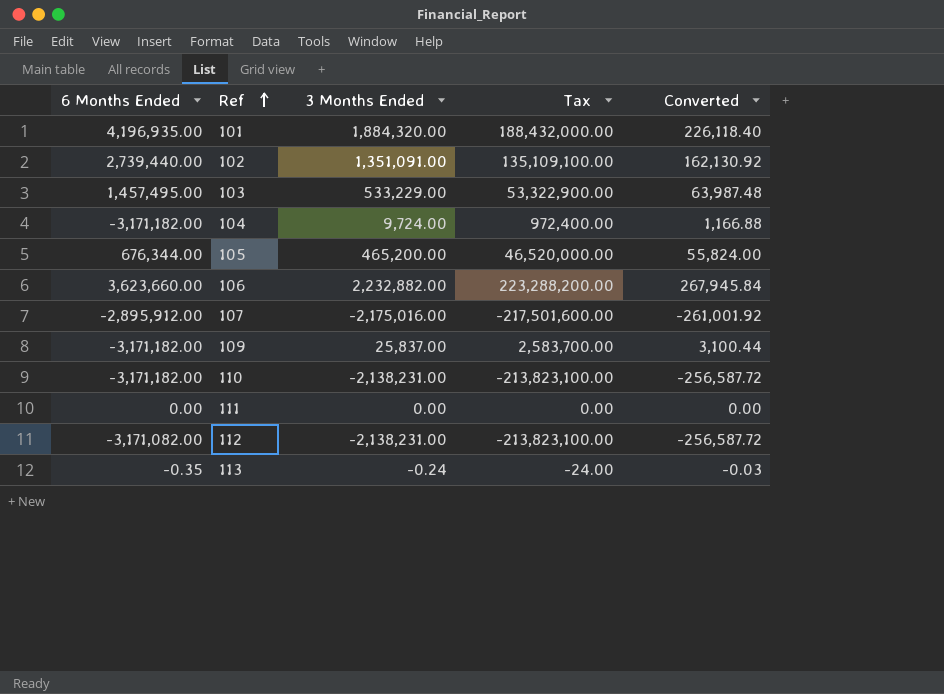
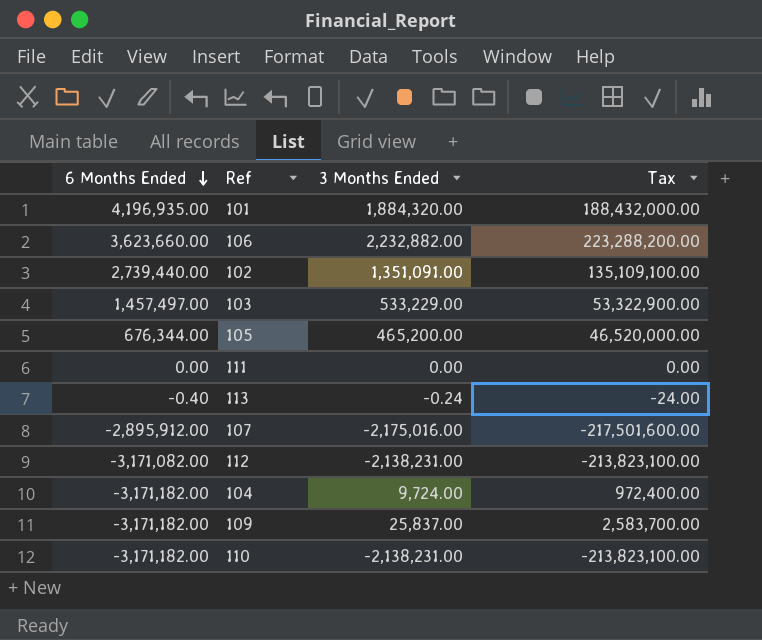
row order: Ref ascending -> 6 Months Ended descending
column Converted | formula: [3 Months Ended] * 0.12 -> none
103 | 6 Months Ended: 1,457,495.00 -> 1,457,497.00
113 | 6 Months Ended: -0.35 -> -0.40

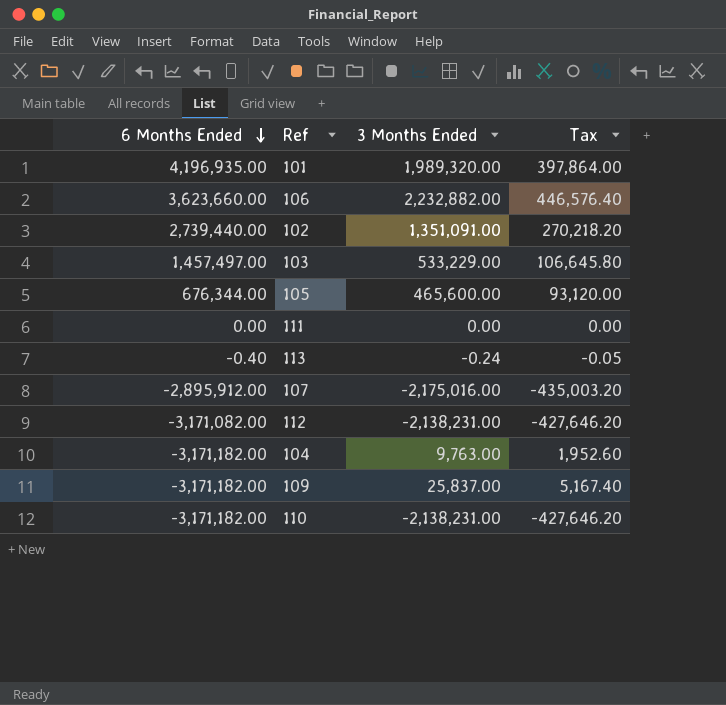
column Tax | formula: [3 Months Ended] * 100 -> [3 Months Ended] * 0.2
101 | 3 Months Ended: 1,884,320.00 -> 1,989,320.00
105 | 3 Months Ended: 465,200.00 -> 465,600.00
104 | 3 Months Ended: 9,724.00 -> 9,763.00

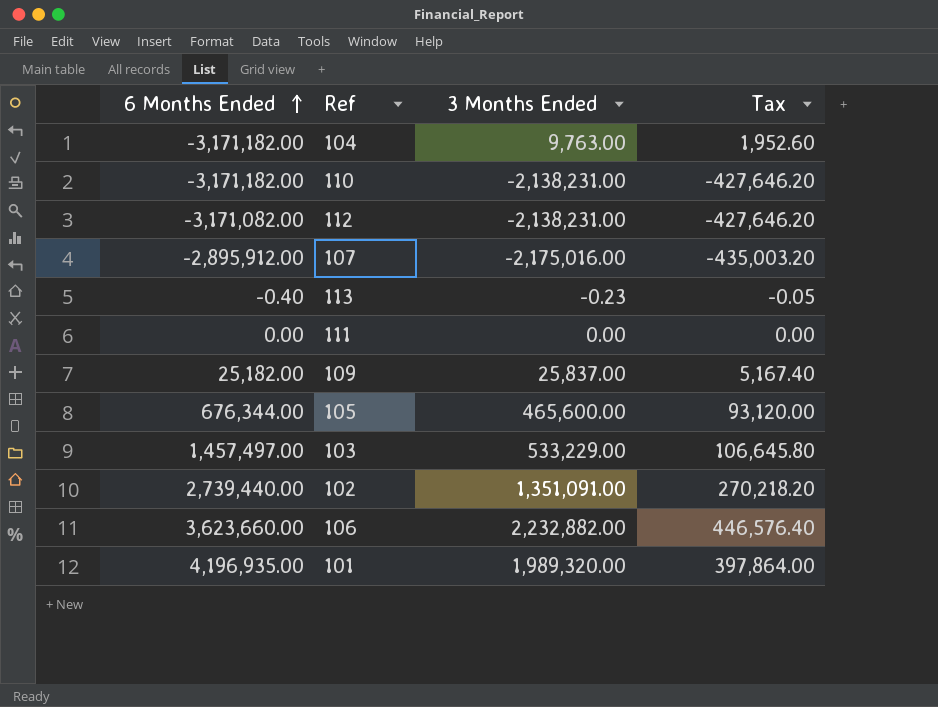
row order: 6 Months Ended descending -> 6 Months Ended ascending
113 | 3 Months Ended: -0.24 -> -0.23
109 | 6 Months Ended: -3,171,182.00 -> 25,182.00

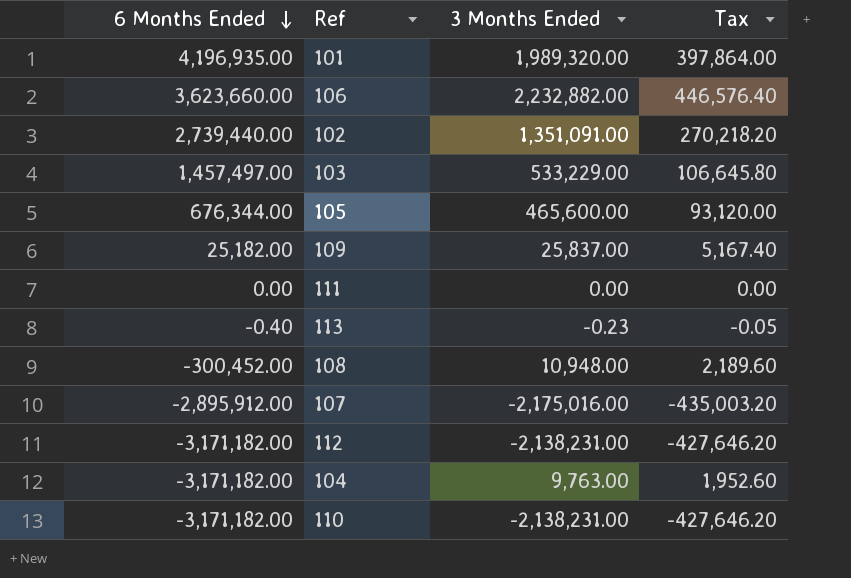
row order: 6 Months Ended ascending -> 6 Months Ended descending
row 108: none -> -300,452.00 | 10,948.00 | 2,189.60
112 | 6 Months Ended: -3,171,082.00 -> -3,171,182.00

